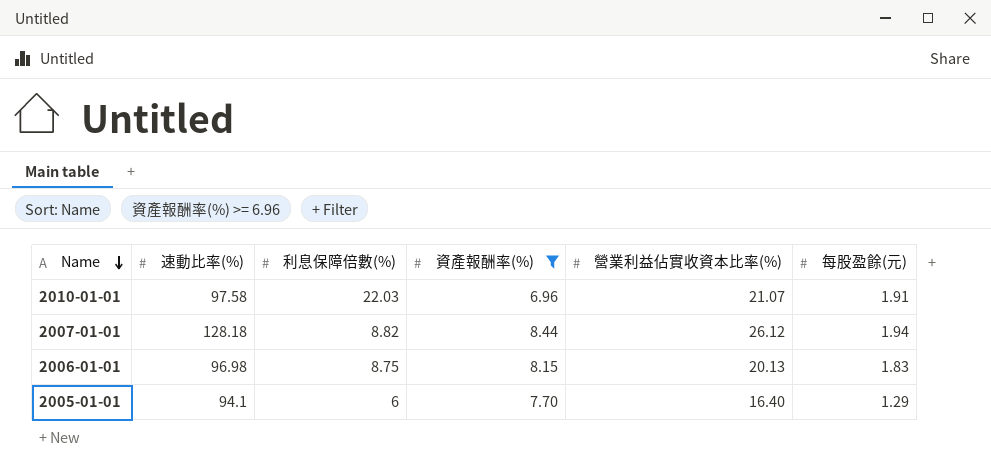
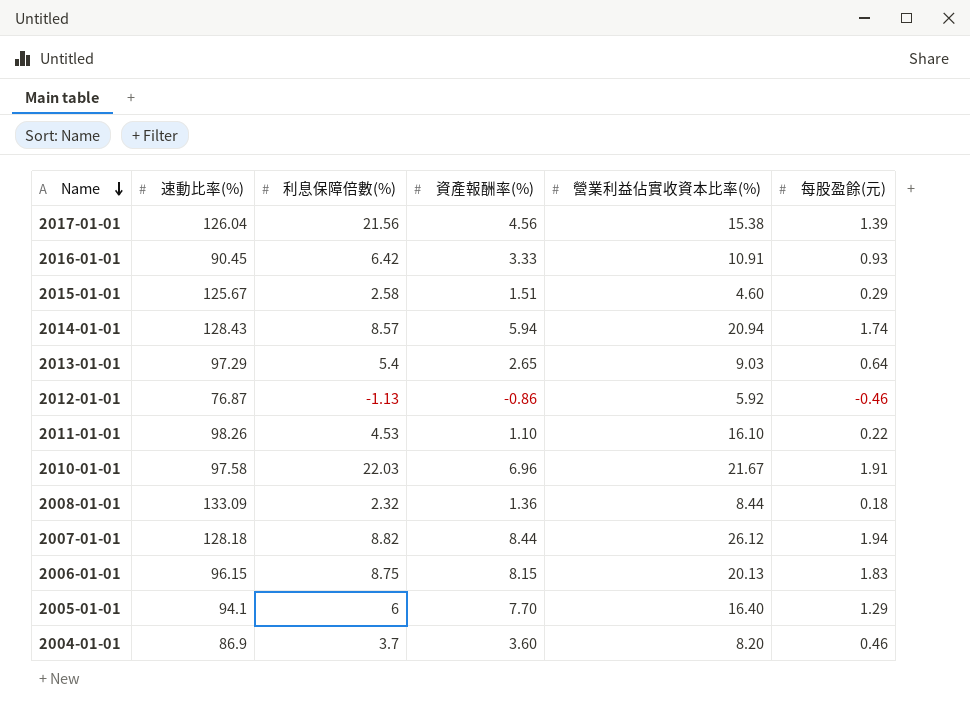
filter: 資產報酬率(%) >= 6.96 -> none
2010-01-01 | 營業利益佔實收資本比率(%): 21.07 -> 21.67
2006-01-01 | 速動比率(%): 96.98 -> 96.15

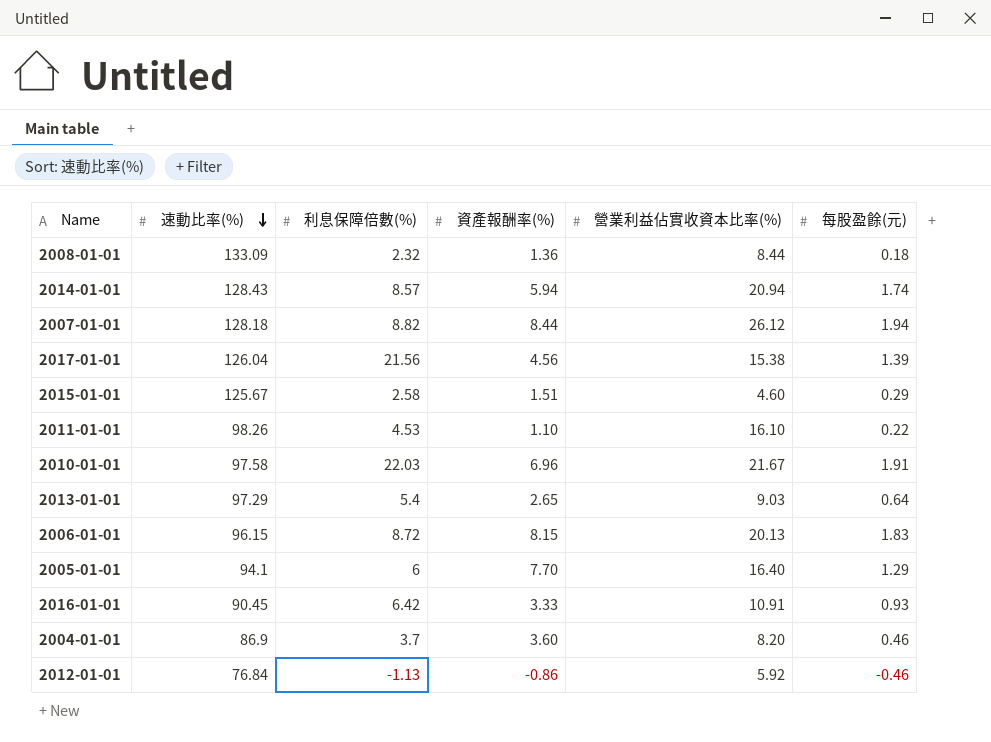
row order: Name descending -> 速動比率(%) descending
2006-01-01 | 利息保障倍數(%): 8.75 -> 8.72
2012-01-01 | 速動比率(%): 76.87 -> 76.84

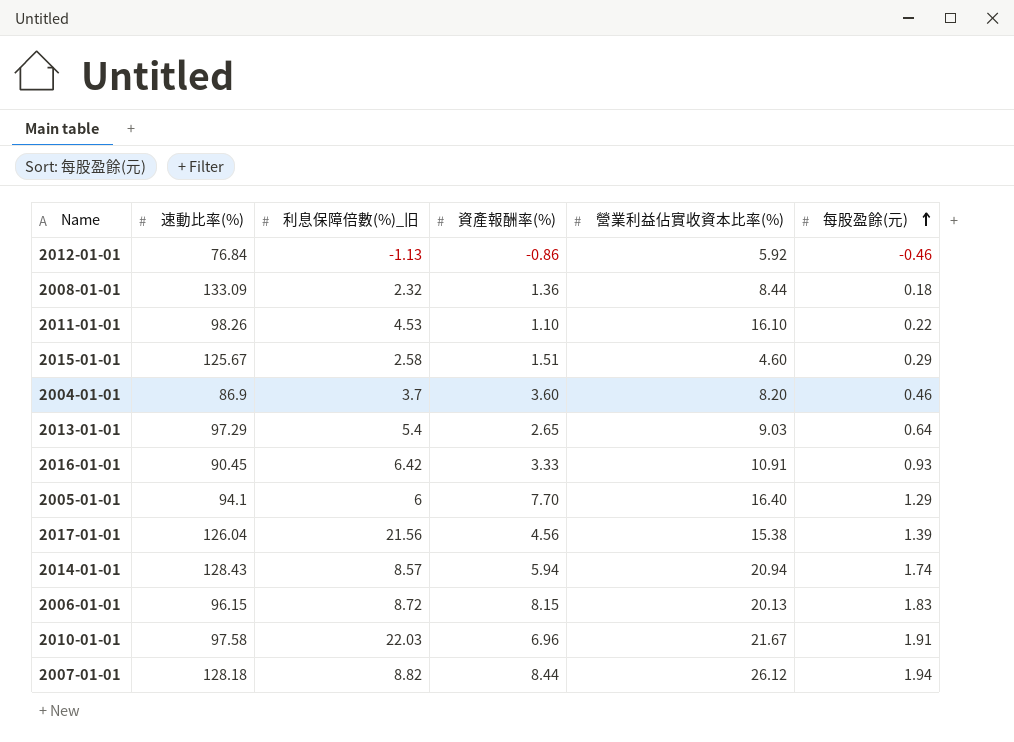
row order: 速動比率(%) descending -> 每股盈餘(元) ascending
column name: 利息保障倍數(%) -> 利息保障倍數(%)_旧

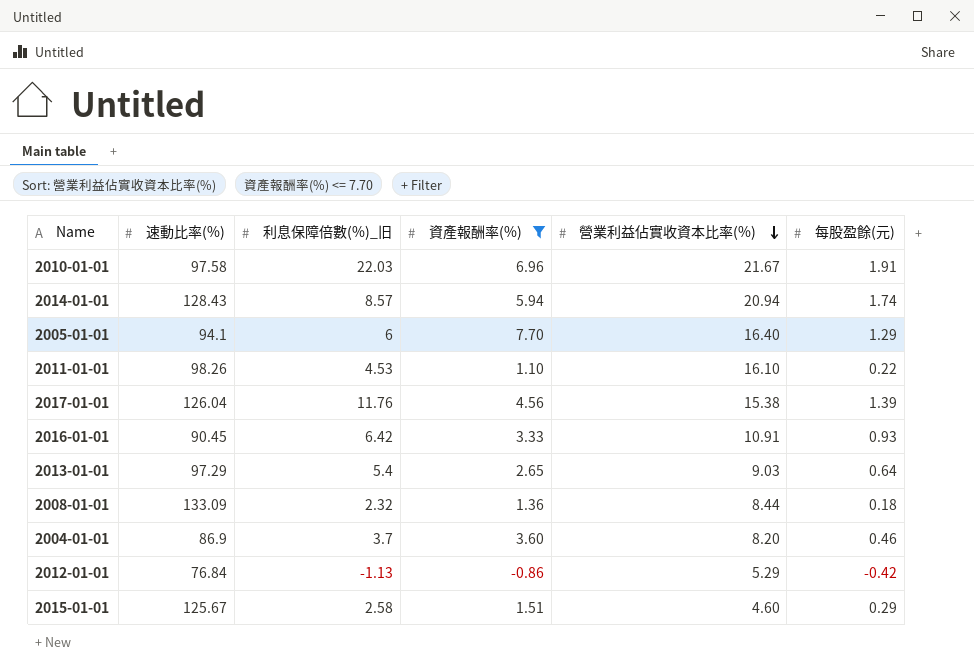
filter: none -> 資產報酬率(%) <= 7.70
row order: 每股盈餘(元) ascending -> 營業利益佔實收資本比率(%) descending
2017-01-01 | 利息保障倍數(%)_旧: 21.56 -> 11.76
2012-01-01 | 營業利益佔實收資本比率(%): 5.92 -> 5.29
2012-01-01 | 每股盈餘(元): -0.46 -> -0.42

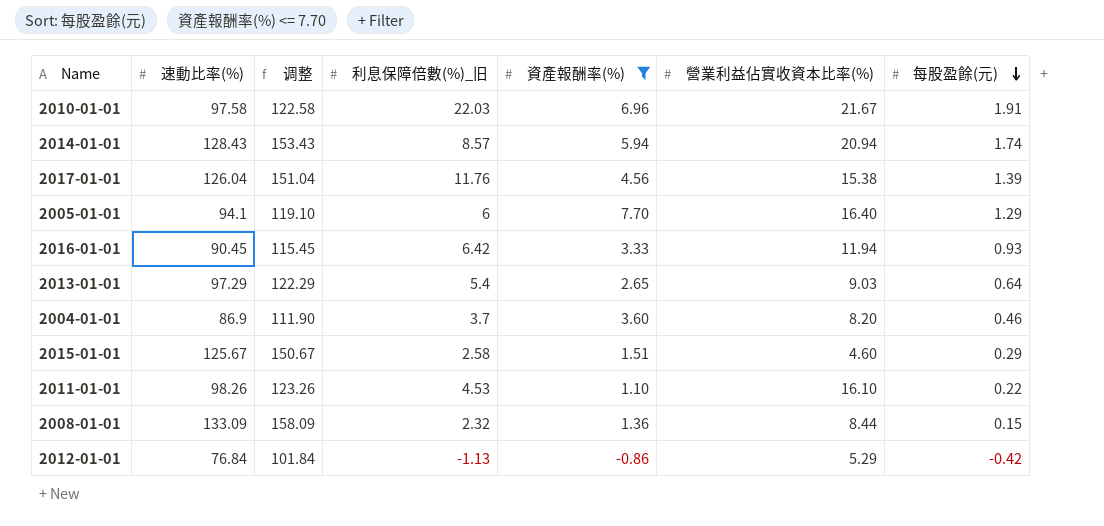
row order: 營業利益佔實收資本比率(%) descending -> 每股盈餘(元) descending
column 调整 | formula: none -> [速動比率(%)] + 25
2016-01-01 | 營業利益佔實收資本比率(%): 10.91 -> 11.94
2008-01-01 | 每股盈餘(元): 0.18 -> 0.15

